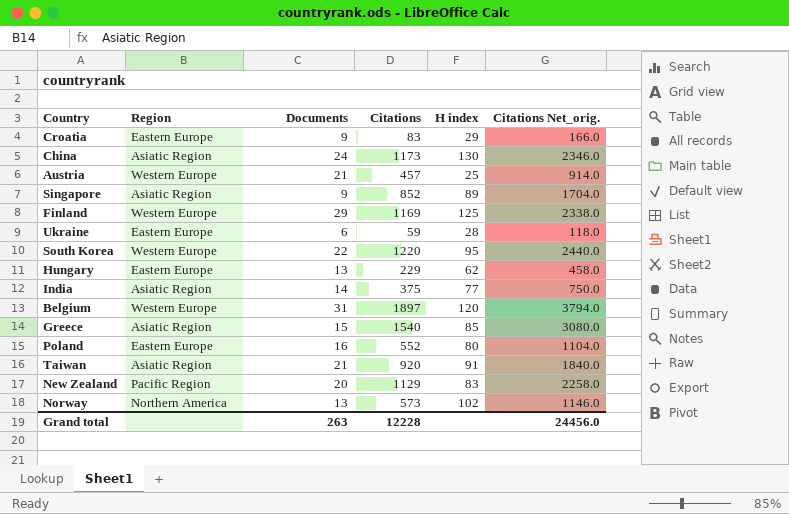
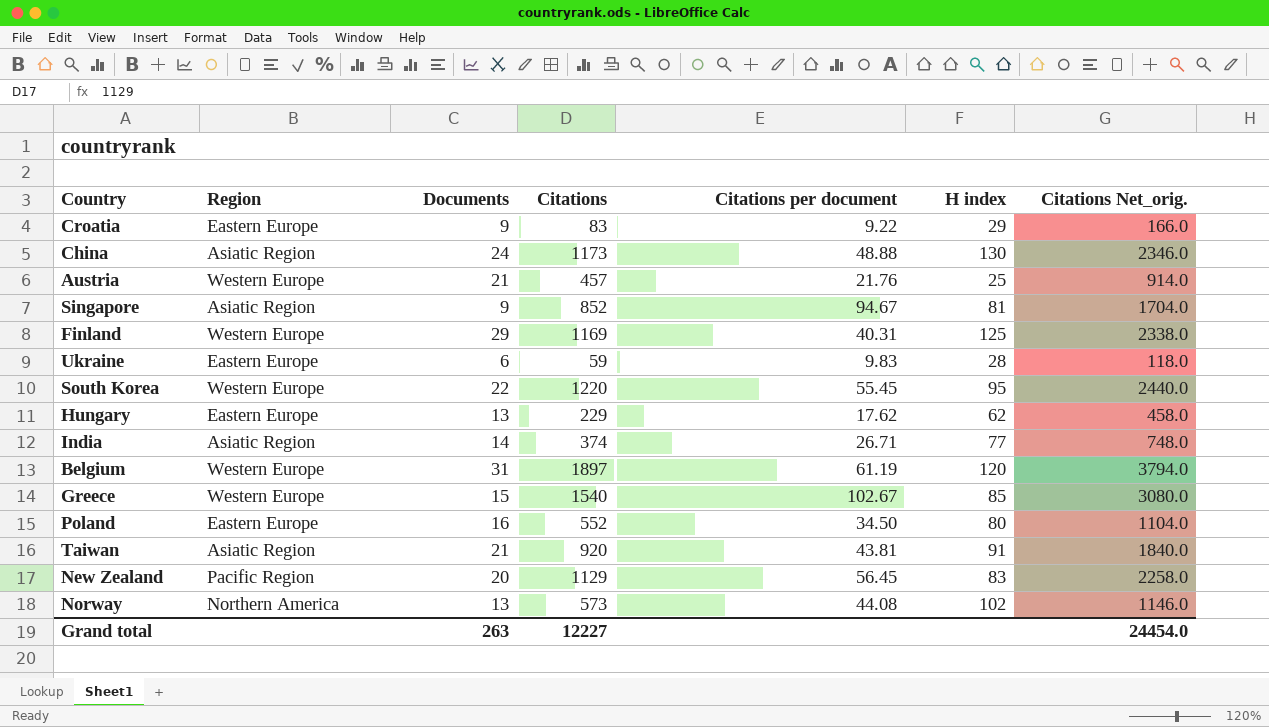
column Citations per document | formula: none -> [Citations] / [Documents]
Singapore | H index: 89 -> 81
India | Citations: 375 -> 374
India | Citations Net_orig.: 750.0 -> 748.0
Greece | Region: Asiatic Region -> Western Europe
Grand total | Citations: 12228 -> 12227
Grand total | Citations Net_orig.: 24456.0 -> 24454.0

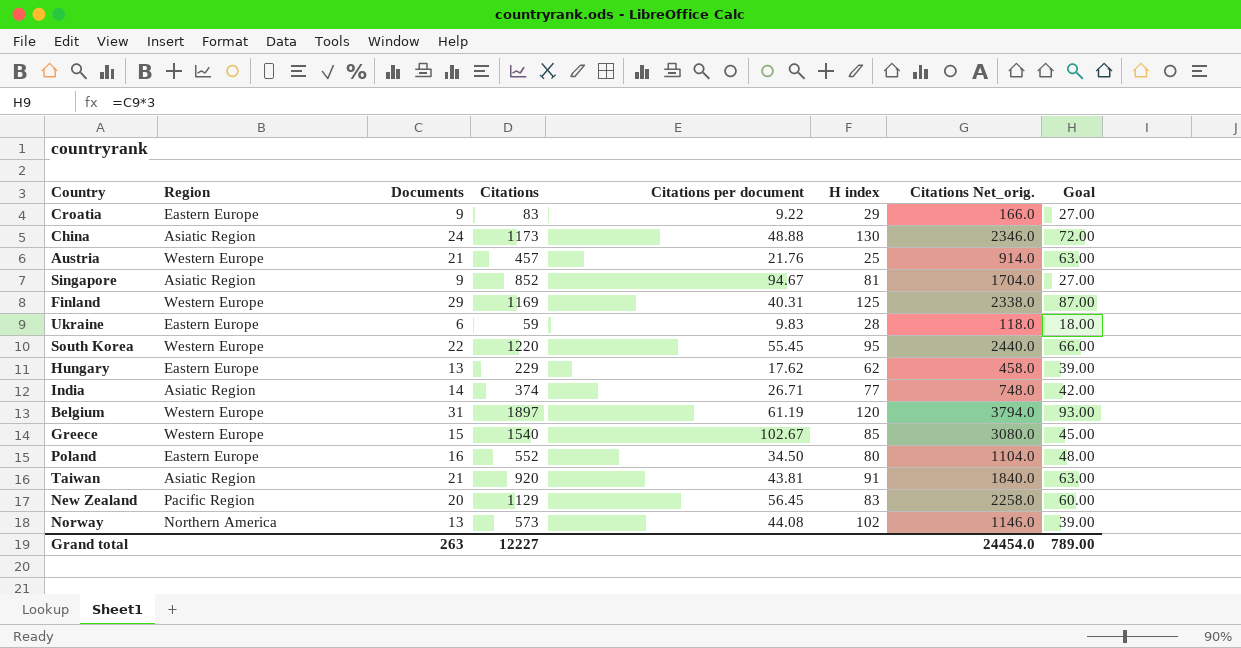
column Goal | formula: none -> [Documents] * 3

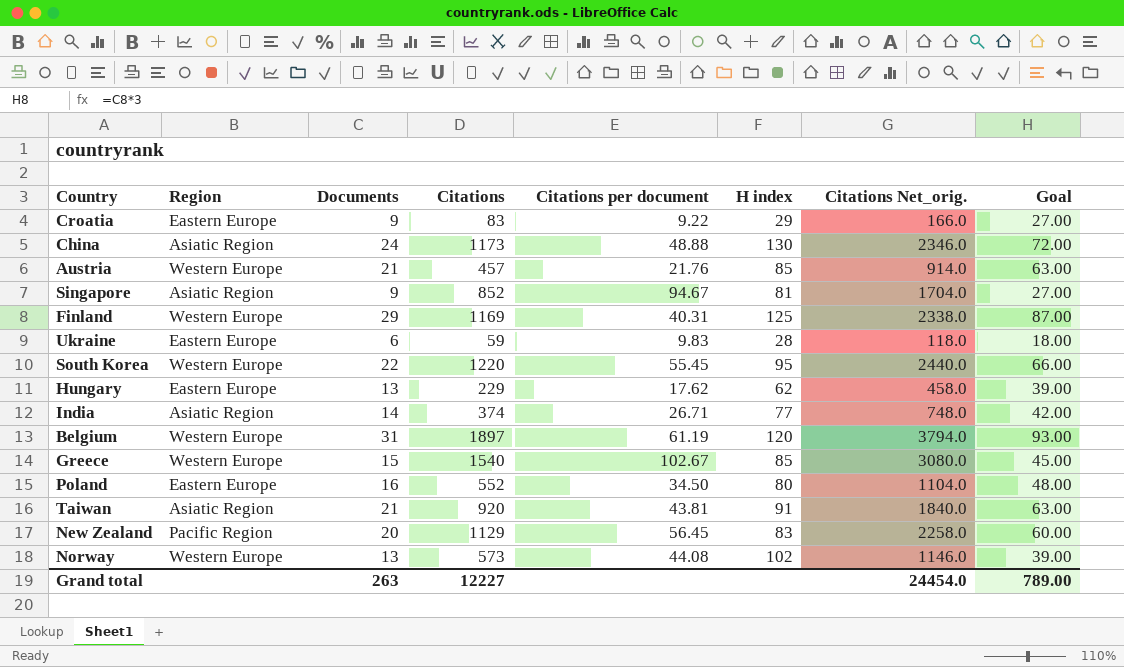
Austria | H index: 25 -> 85
Norway | Region: Northern America -> Western Europe

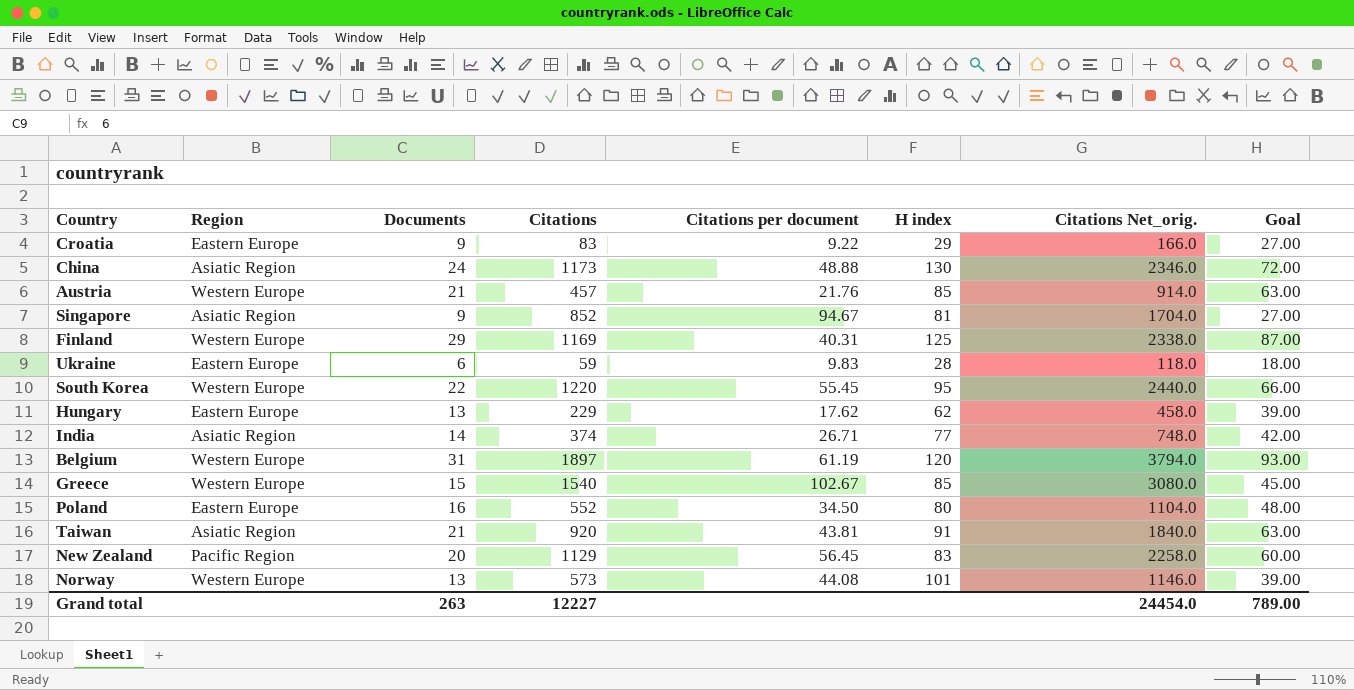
Norway | H index: 102 -> 101

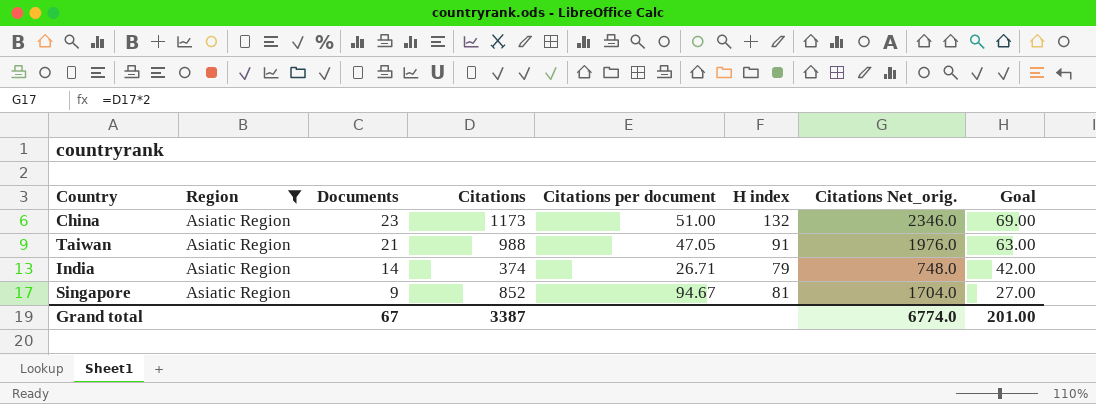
filter: none -> Region = Asiatic Region
row order: none -> Documents descending
China | Documents: 24 -> 23
China | Citations per document: 48.88 -> 51.00
China | H index: 130 -> 132
China | Goal: 72.00 -> 69.00
Taiwan | Citations: 920 -> 988
Taiwan | Citations per document: 43.81 -> 47.05
Taiwan | Citations Net_orig.: 1840.0 -> 1976.0
India | H index: 77 -> 79
Grand total | Documents: 263 -> 67
Grand total | Citations: 12227 -> 3387
Grand total | Citations Net_orig.: 24454.0 -> 6774.0
Grand total | Goal: 789.00 -> 201.00

